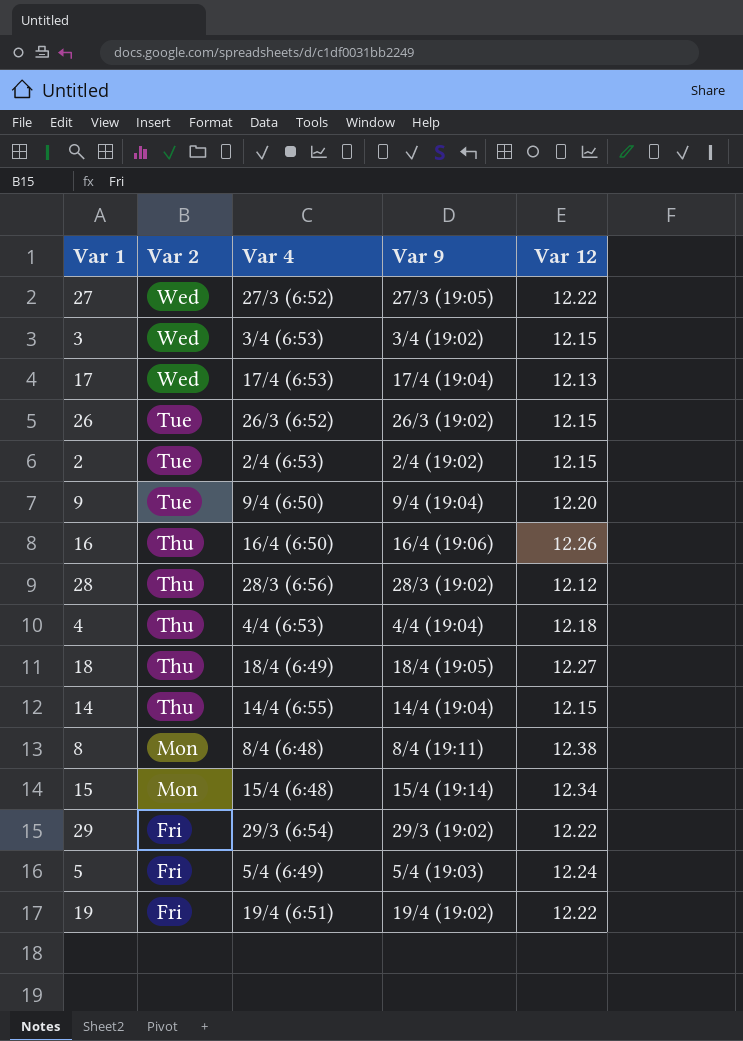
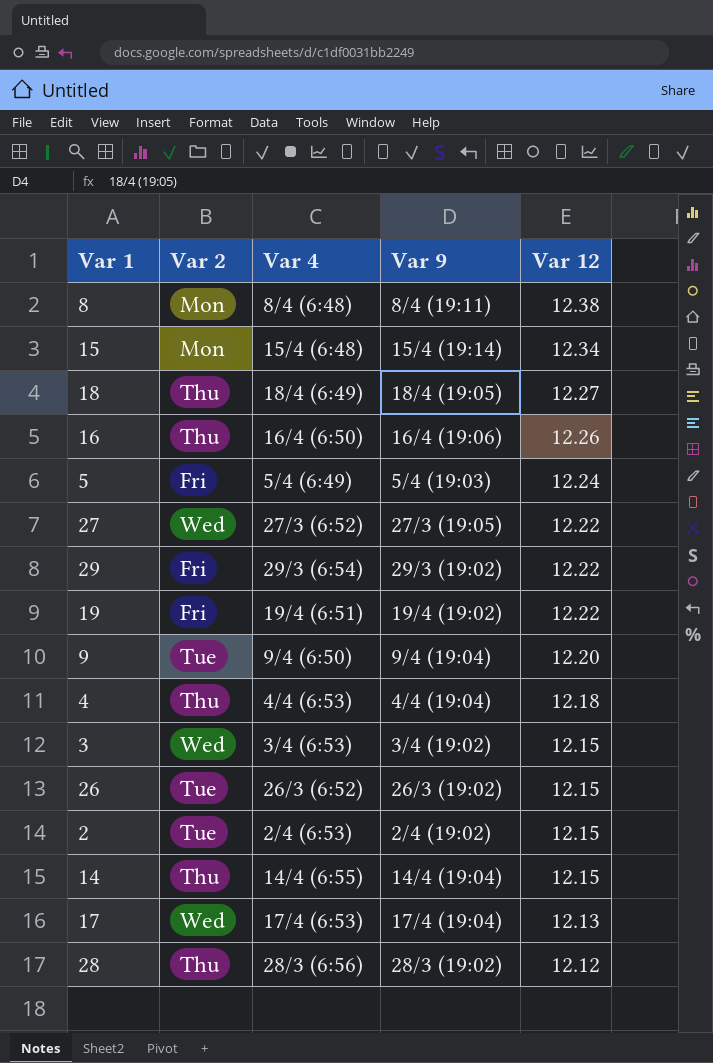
row order: Var 2 descending -> Var 12 descending

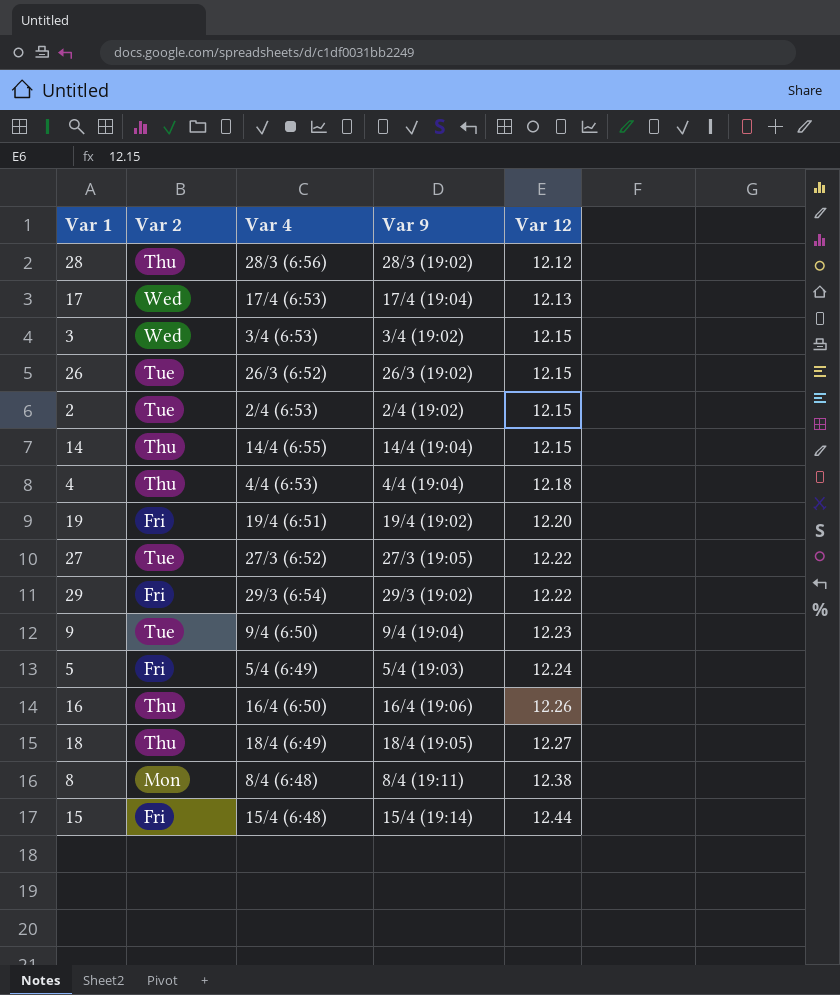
row order: Var 12 descending -> Var 12 ascending
19 | Var 12: 12.22 -> 12.20
27 | Var 2: Wed -> Tue
9 | Var 12: 12.20 -> 12.23
15 | Var 2: Mon -> Fri
15 | Var 12: 12.34 -> 12.44

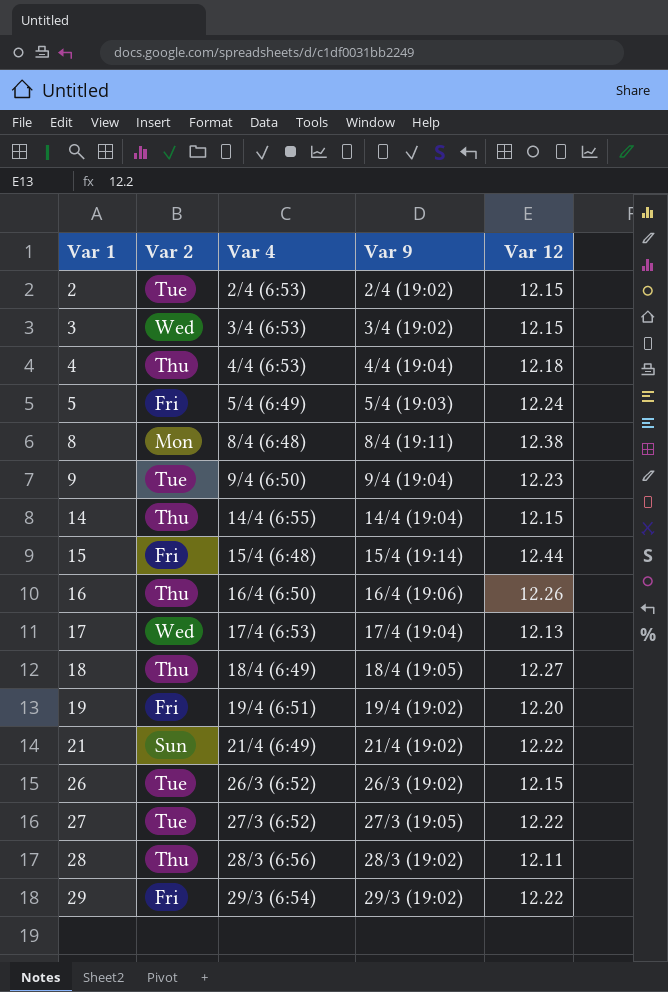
row order: Var 12 ascending -> Var 1 ascending
row 21: none -> Sun | 21/4 (6:49) | 21/4 (19:02) | 12.22
28 | Var 12: 12.12 -> 12.11

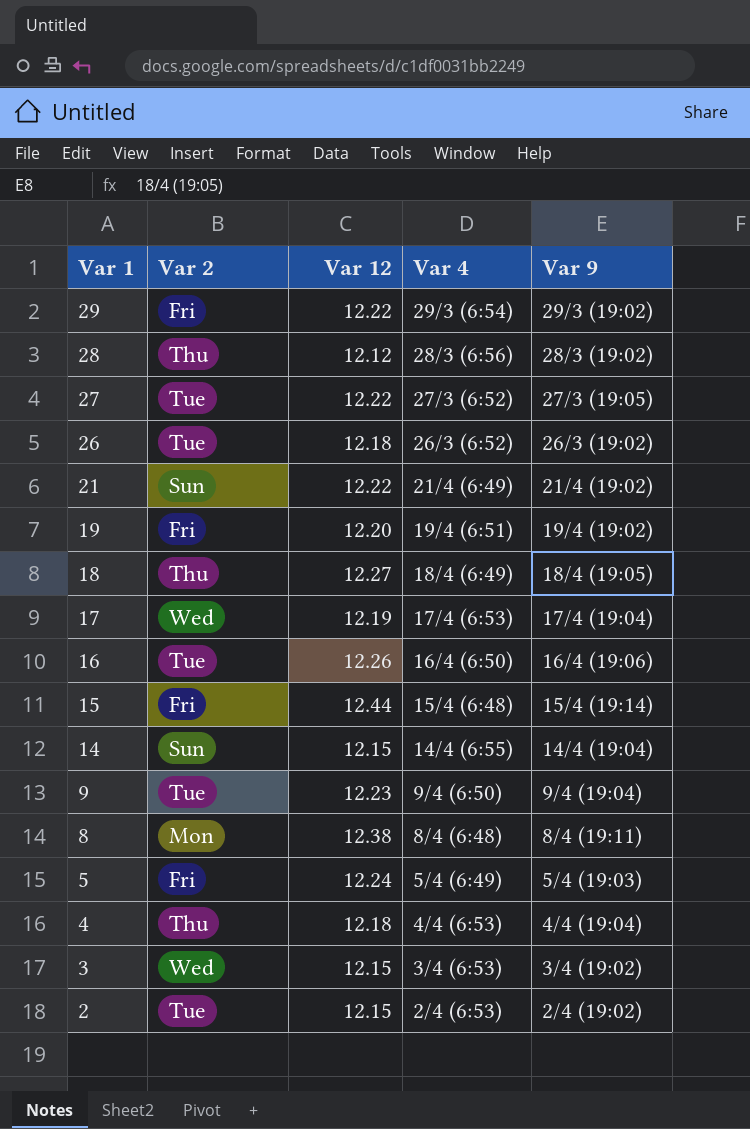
row order: Var 1 ascending -> Var 1 descending
column Var 12 | position: 5 -> 3
28 | Var 12: 12.11 -> 12.12
26 | Var 12: 12.15 -> 12.18
17 | Var 12: 12.13 -> 12.19
16 | Var 2: Thu -> Tue
14 | Var 2: Thu -> Sun

